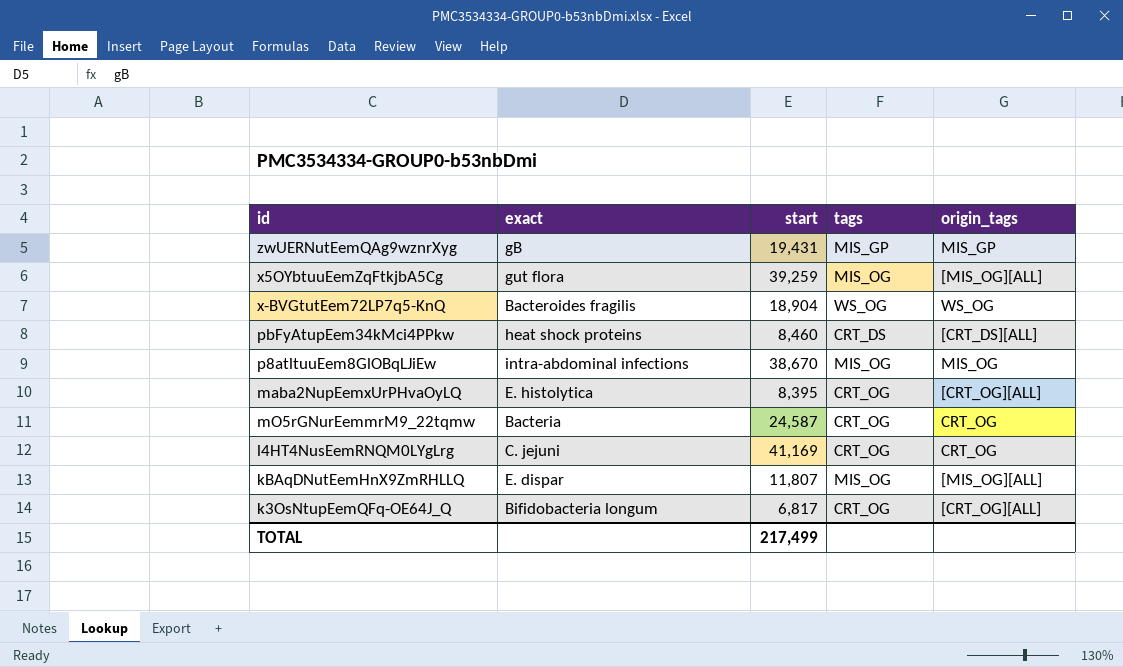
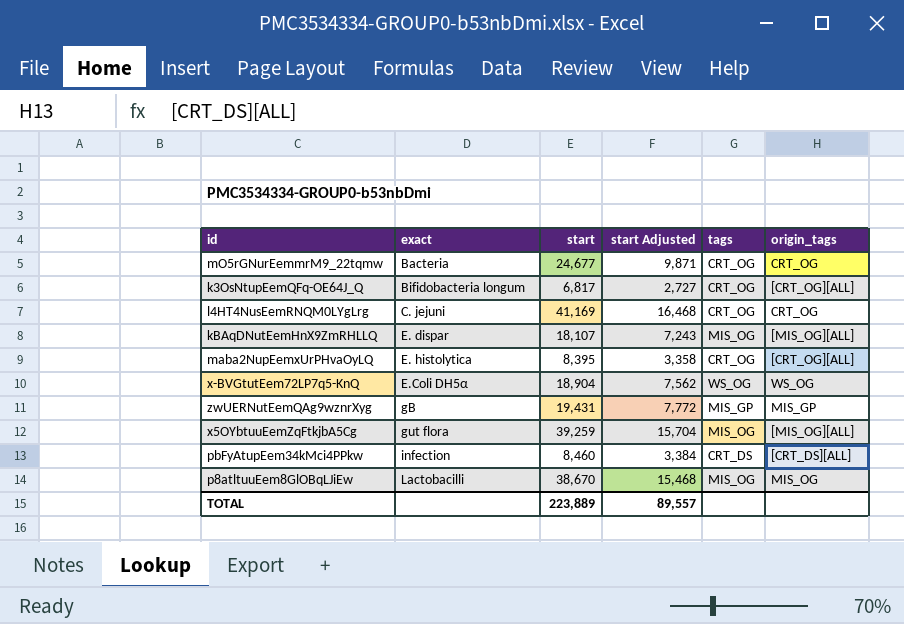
row order: none -> exact ascending
column start Adjusted | formula: none -> [start] * 0.4
mO5rGNurEemmrM9_22tqmw | start: 24,587 -> 24,677
kBAqDNutEemHnX9ZmRHLLQ | start: 11,807 -> 18,107
x-BVGtutEem72LP7q5-KnQ | exact: Bacteroides fragilis -> E.Coli DH5α
pbFyAtupEem34kMci4PPkw | exact: heat shock proteins -> infection
p8atltuuEem8GlOBqLJiEw | exact: intra-abdominal infections -> Lactobacilli
TOTAL | start: 217,499 -> 223,889

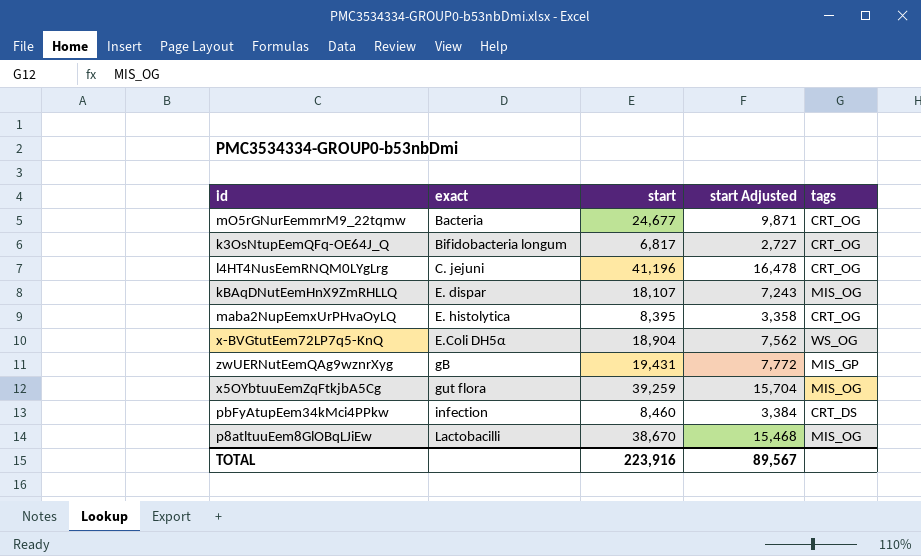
column origin_tags | position: 6 -> none
l4HT4NusEemRNQM0LYgLrg | start: 41,169 -> 41,196
l4HT4NusEemRNQM0LYgLrg | start Adjusted: 16,468 -> 16,478
TOTAL | start: 223,889 -> 223,916
TOTAL | start Adjusted: 89,557 -> 89,567

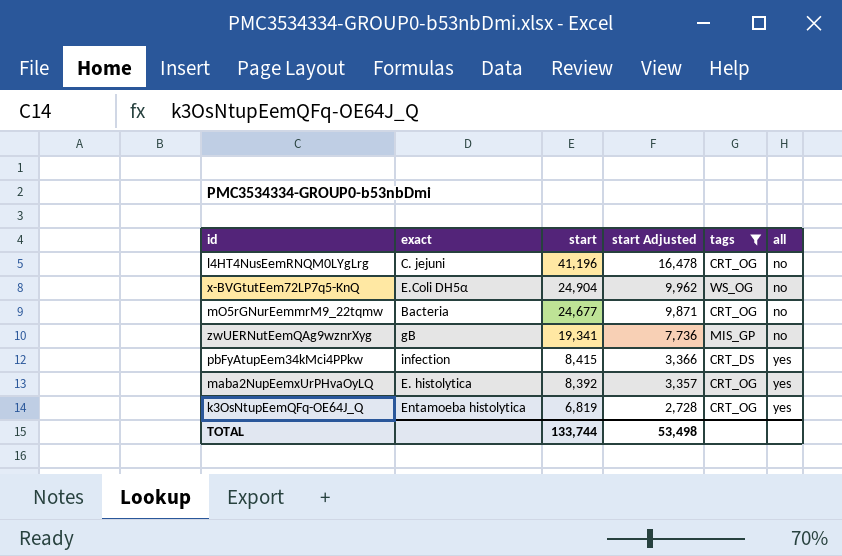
filter: none -> tags != MIS_OG
row order: exact ascending -> start descending
column all | position: none -> 6
x-BVGtutEem72LP7q5-KnQ | start: 18,904 -> 24,904
x-BVGtutEem72LP7q5-KnQ | start Adjusted: 7,562 -> 9,962
zwUERNutEemQAg9wznrXyg | start: 19,431 -> 19,341
zwUERNutEemQAg9wznrXyg | start Adjusted: 7,772 -> 7,736
pbFyAtupEem34kMci4PPkw | start: 8,460 -> 8,415
pbFyAtupEem34kMci4PPkw | start Adjusted: 3,384 -> 3,366
maba2NupEemxUrPHvaOyLQ | start: 8,395 -> 8,392
maba2NupEemxUrPHvaOyLQ | start Adjusted: 3,358 -> 3,357
k3OsNtupEemQFq-OE64J_Q | exact: Bifidobacteria longum -> Entamoeba histolytica
k3OsNtupEemQFq-OE64J_Q | start: 6,817 -> 6,819
k3OsNtupEemQFq-OE64J_Q | start Adjusted: 2,727 -> 2,728
TOTAL | start: 223,916 -> 133,744
TOTAL | start Adjusted: 89,567 -> 53,498

